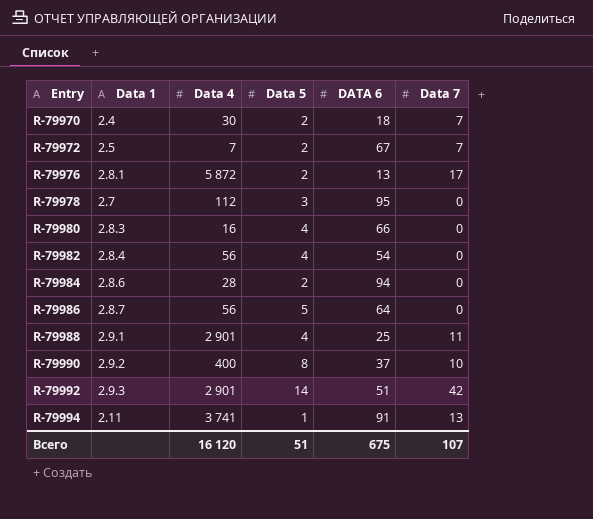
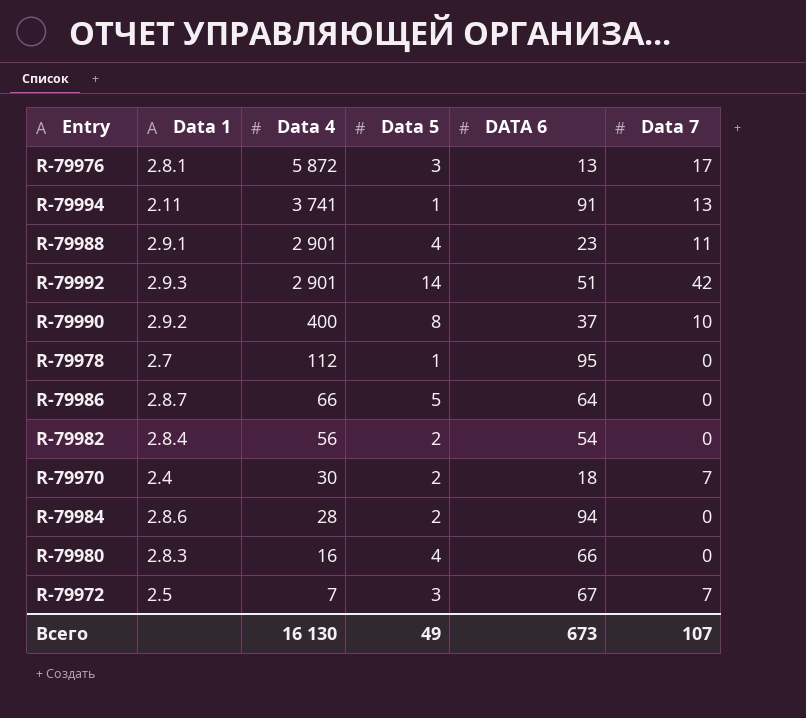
row order: Entry ascending -> Data 4 descending
R-79976 | Data 5: 2 -> 3
R-79988 | DATA 6: 25 -> 23
R-79978 | Data 5: 3 -> 1
R-79986 | Data 4: 56 -> 66
R-79982 | Data 5: 4 -> 2
R-79972 | Data 5: 2 -> 3
Всего | Data 4: 16 120 -> 16 130
Всего | Data 5: 51 -> 49
Всего | DATA 6: 675 -> 673

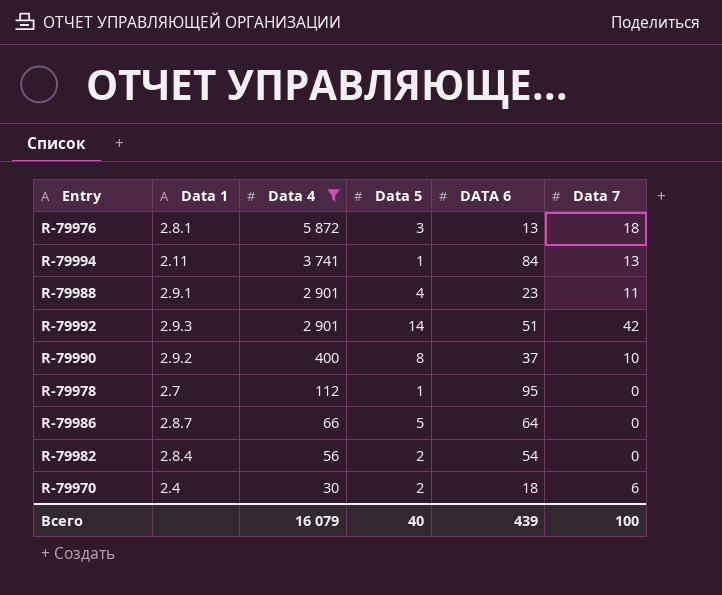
filter: none -> Data 4 >= 30
R-79976 | Data 7: 17 -> 18
R-79994 | DATA 6: 91 -> 84
R-79970 | Data 7: 7 -> 6
Всего | Data 4: 16 130 -> 16 079
Всего | Data 5: 49 -> 40
Всего | DATA 6: 673 -> 439
Всего | Data 7: 107 -> 100

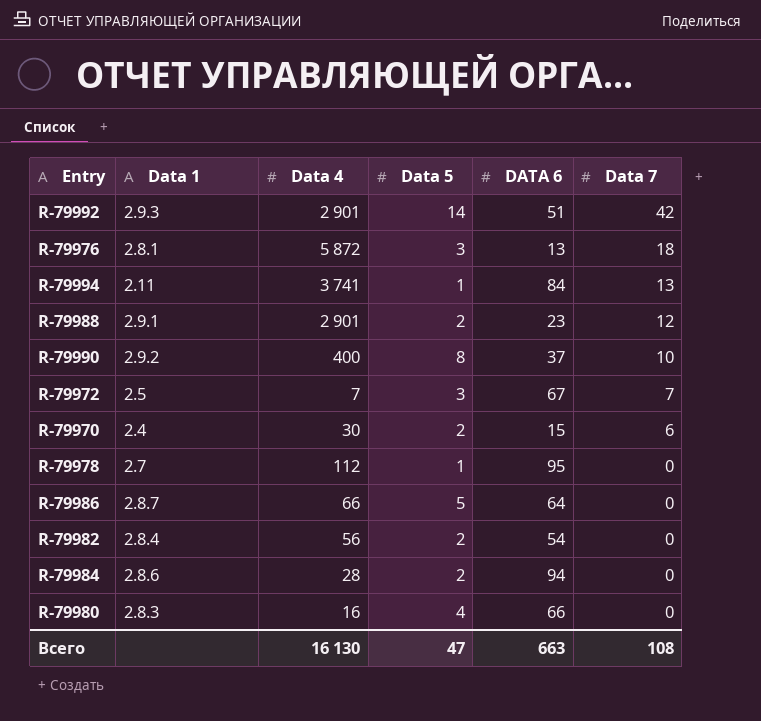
filter: Data 4 >= 30 -> none
row order: Data 4 descending -> Data 7 descending
R-79988 | Data 5: 4 -> 2
R-79988 | Data 7: 11 -> 12
R-79970 | DATA 6: 18 -> 15
Всего | Data 4: 16 079 -> 16 130
Всего | Data 5: 40 -> 47
Всего | DATA 6: 439 -> 663
Всего | Data 7: 100 -> 108

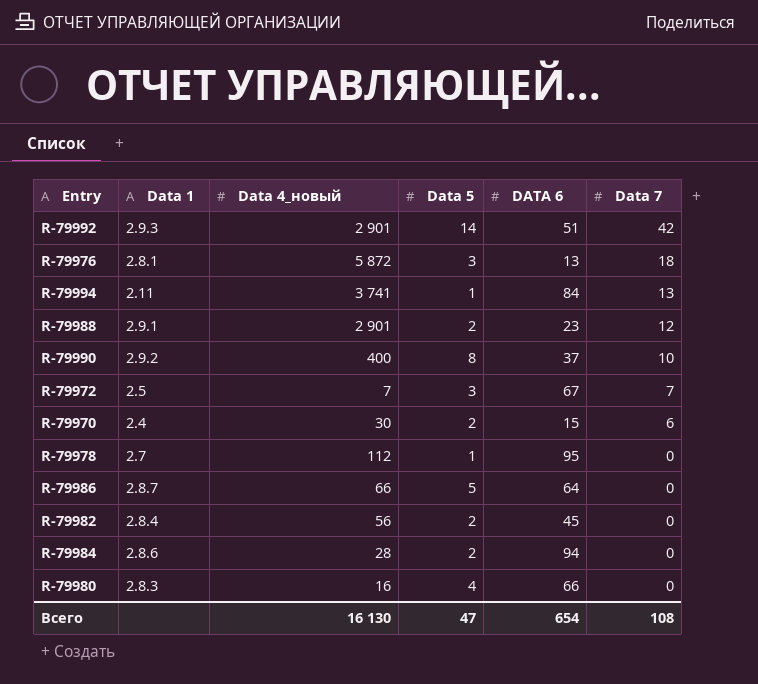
column name: Data 4 -> Data 4_новый
R-79982 | DATA 6: 54 -> 45
Всего | DATA 6: 663 -> 654

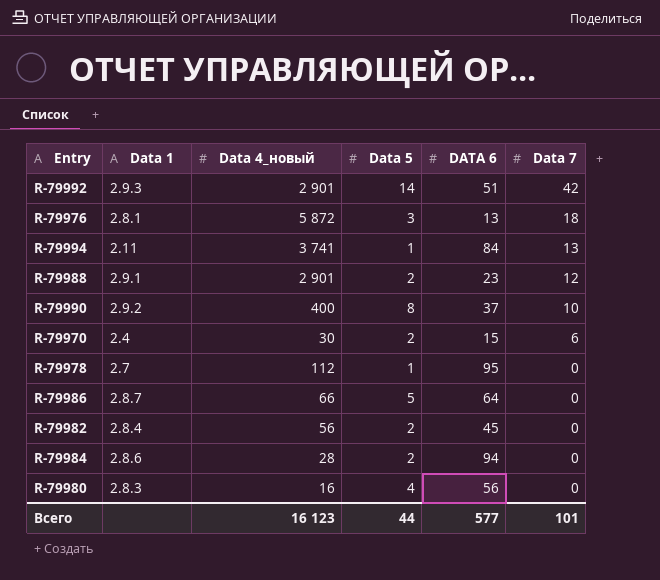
row R-79972: 2.5 | 7 | 3 | 67 | 7 -> none
R-79980 | DATA 6: 66 -> 56
Всего | Data 4_новый: 16 130 -> 16 123
Всего | Data 5: 47 -> 44
Всего | DATA 6: 654 -> 577
Всего | Data 7: 108 -> 101

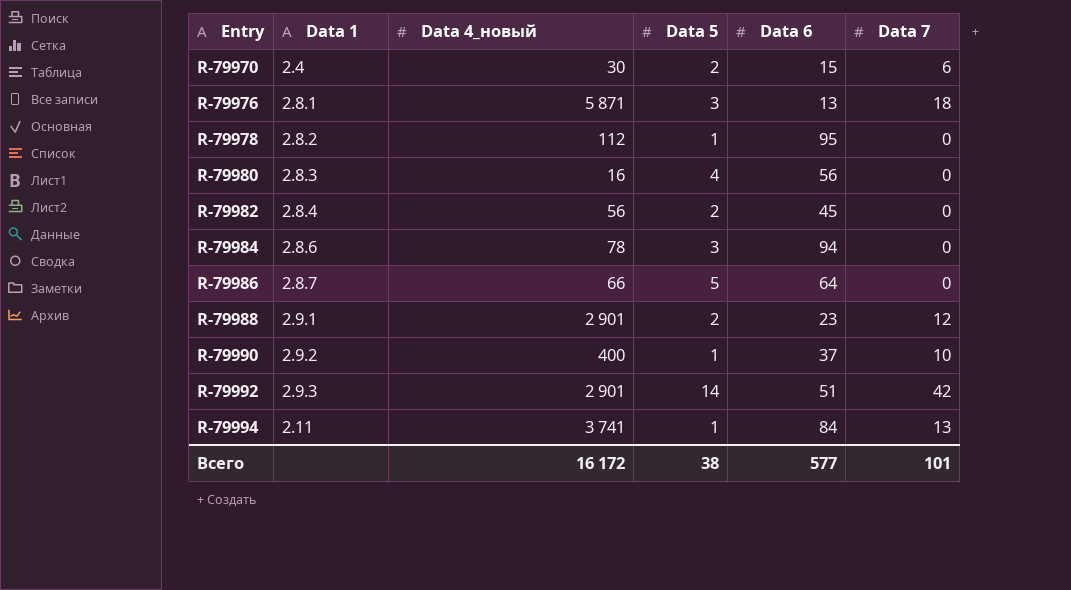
row order: Data 7 descending -> Entry ascending
column name: DATA 6 -> Data 6
R-79976 | Data 4_новый: 5 872 -> 5 871
R-79978 | Data 1: 2.7 -> 2.8.2
R-79984 | Data 4_новый: 28 -> 78
R-79984 | Data 5: 2 -> 3
R-79990 | Data 5: 8 -> 1
Всего | Data 4_новый: 16 123 -> 16 172
Всего | Data 5: 44 -> 38

